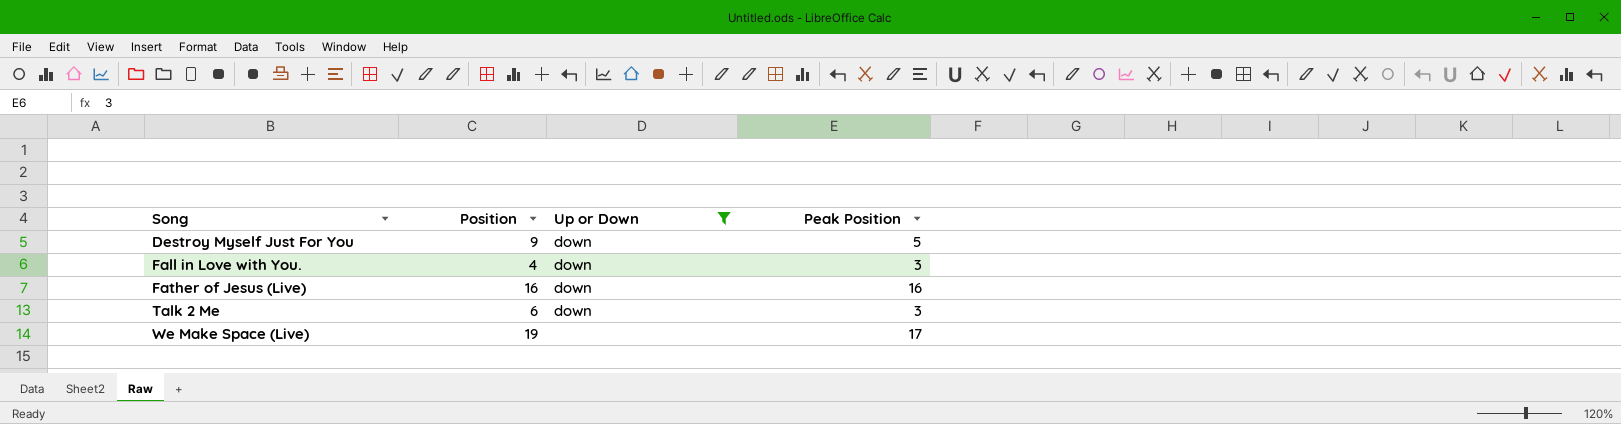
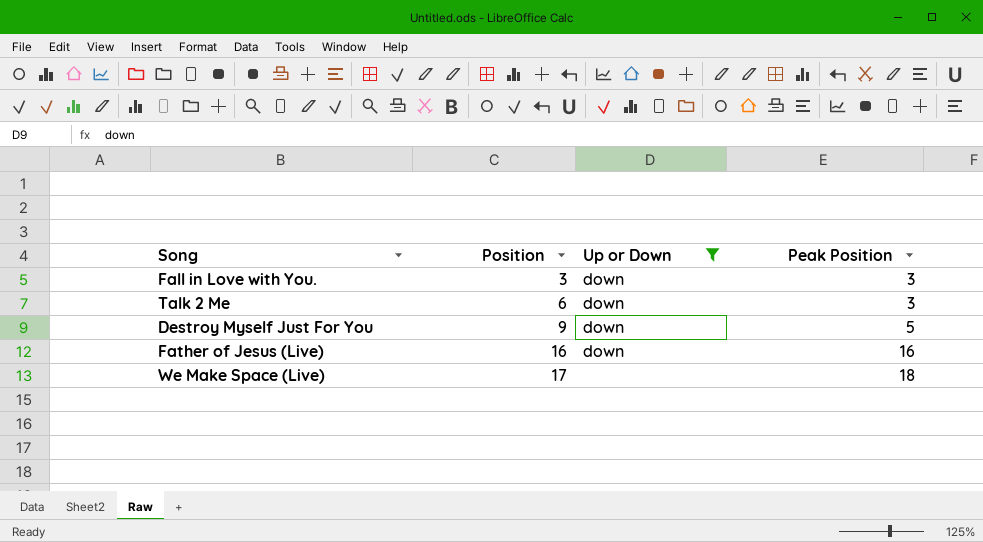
row order: Song ascending -> Position ascending
Fall in Love with You. | Position: 4 -> 3
We Make Space (Live) | Position: 19 -> 17
We Make Space (Live) | Peak Position: 17 -> 18

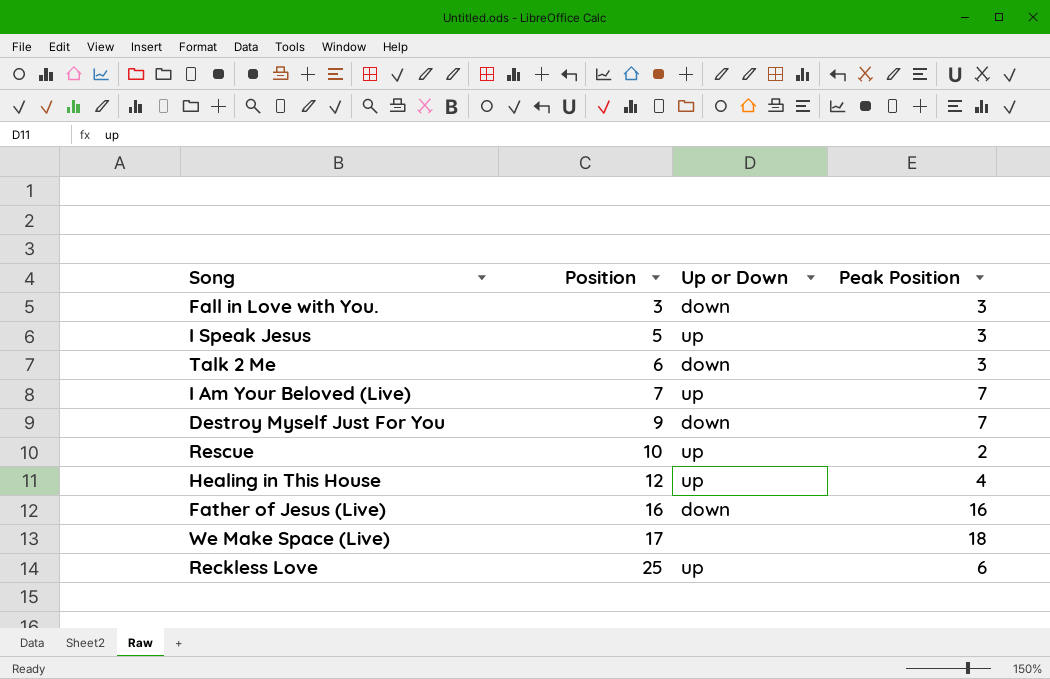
filter: Up or Down != up -> none
Destroy Myself Just For You | Peak Position: 5 -> 7

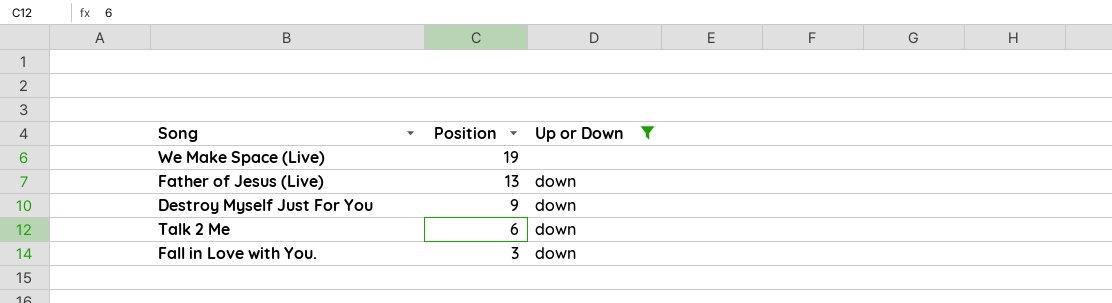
filter: none -> Up or Down != up
row order: Position ascending -> Position descending
column Peak Position | position: 4 -> none
We Make Space (Live) | Position: 17 -> 19
Father of Jesus (Live) | Position: 16 -> 13

